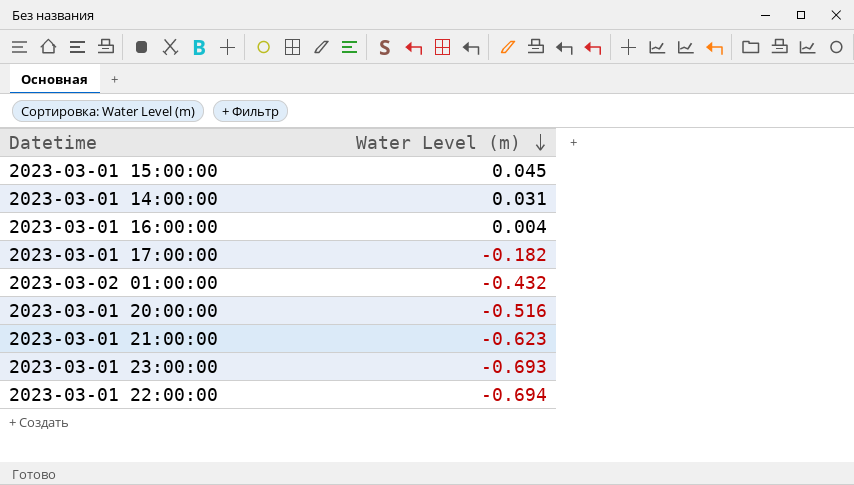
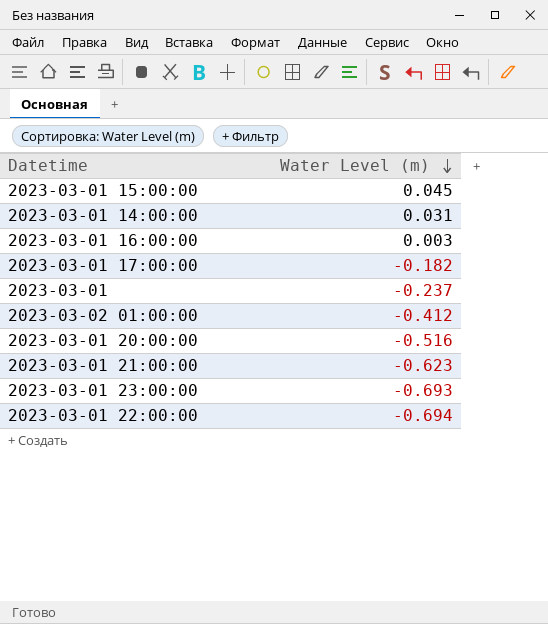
2023-03-01 16:00:00 | Water Level (m): 0.004 -> 0.003
row 2023-03-01: none -> -0.237
2023-03-02 01:00:00 | Water Level (m): -0.432 -> -0.412

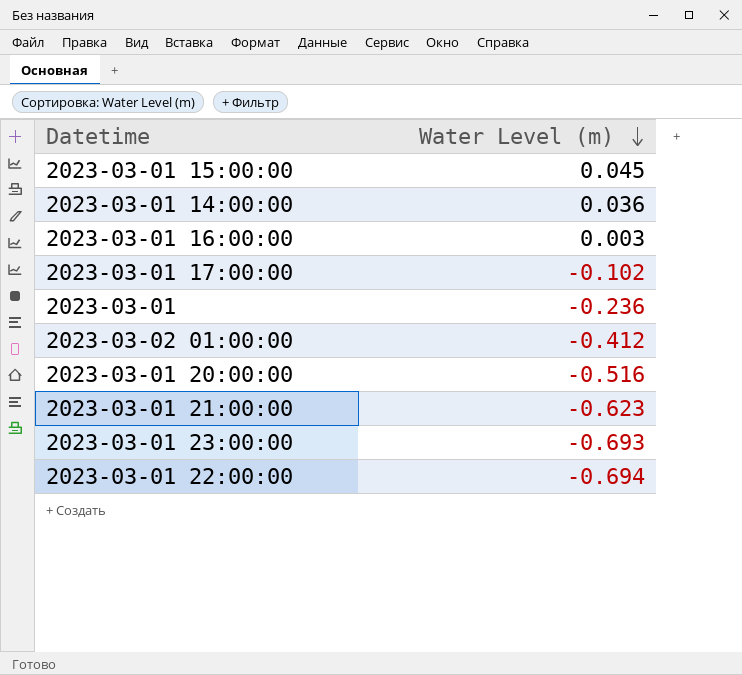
2023-03-01 14:00:00 | Water Level (m): 0.031 -> 0.036
2023-03-01 17:00:00 | Water Level (m): -0.182 -> -0.102
2023-03-01 | Water Level (m): -0.237 -> -0.236

